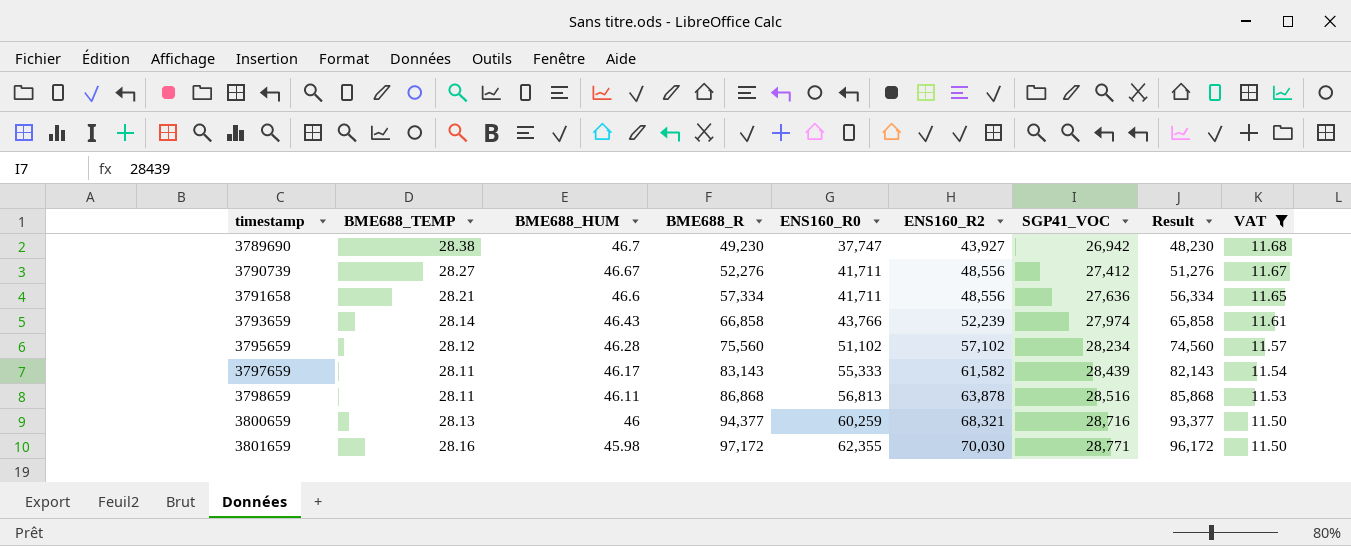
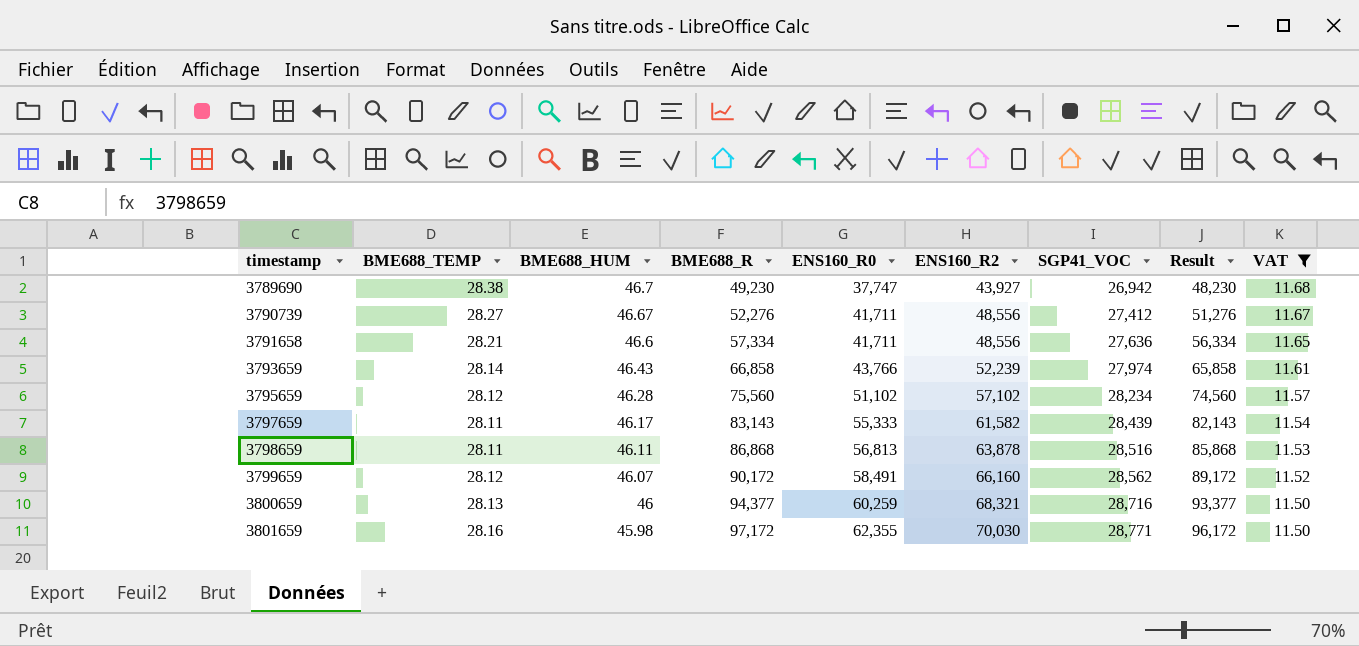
row 3799659: none -> 28.12 | 46.07 | 90,172 | 58,491 | 66,160 | 28,562 | 89,172 | 11.52

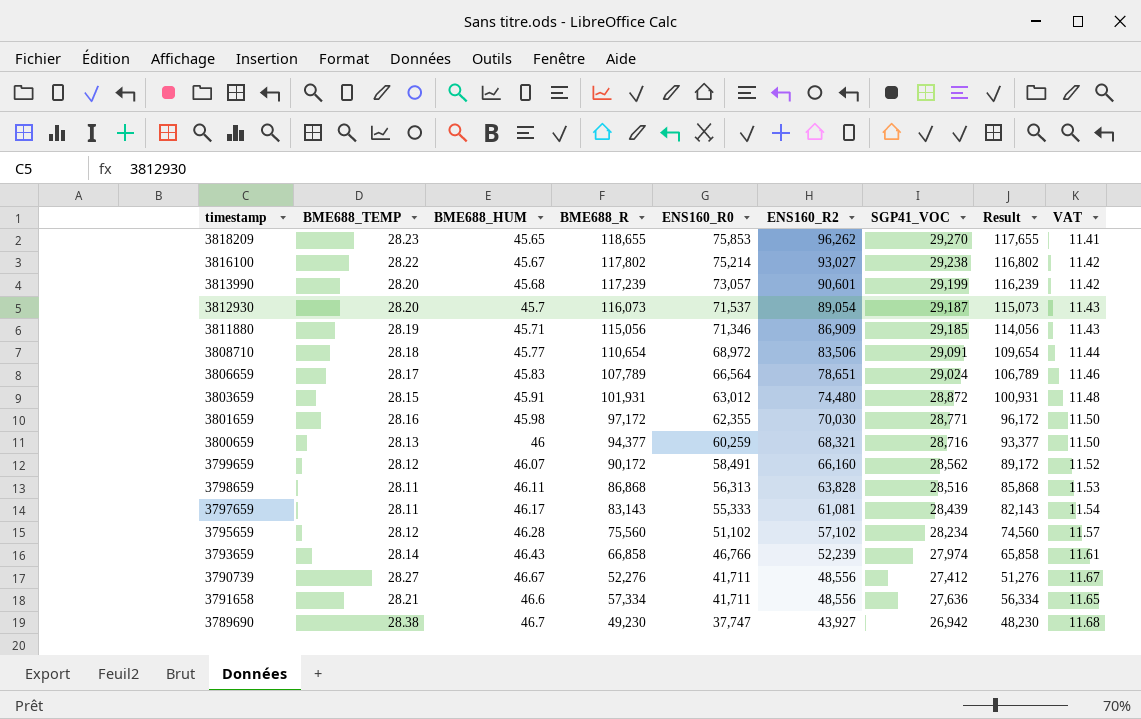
filter: VAT >= 11.50 -> none
row order: timestamp ascending -> ENS160_R0 descending
3798659 | ENS160_R0: 56,813 -> 56,313
3798659 | ENS160_R2: 63,878 -> 63,828
3797659 | ENS160_R2: 61,582 -> 61,081
3793659 | ENS160_R0: 43,766 -> 46,766

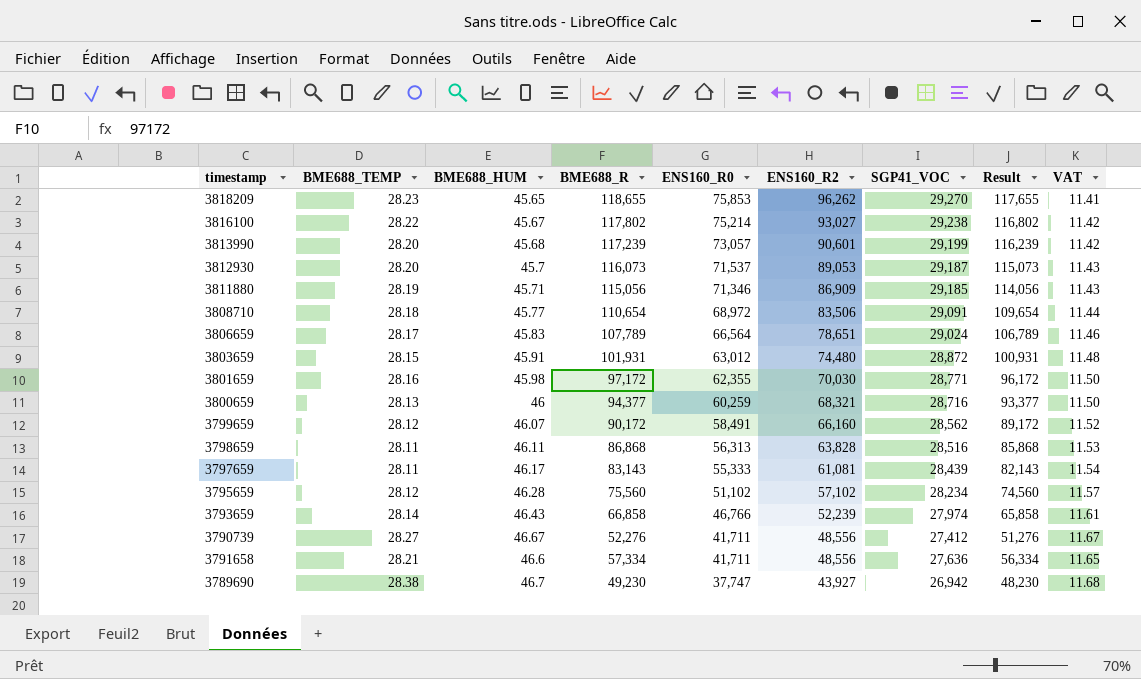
3812930 | ENS160_R2: 89,054 -> 89,053

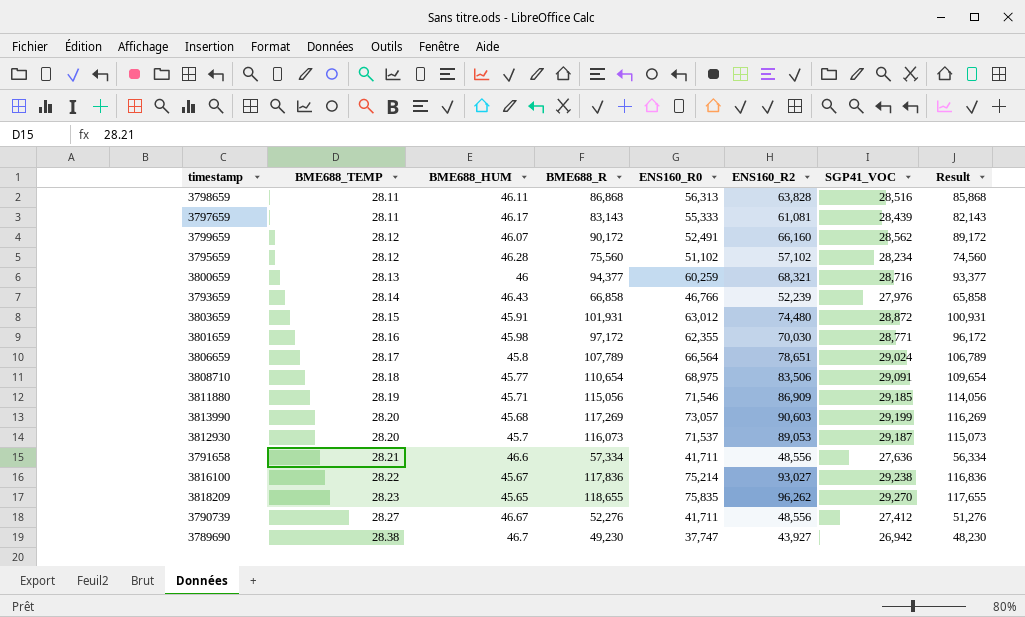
row order: ENS160_R0 descending -> BME688_TEMP ascending
column VAT | formula: [BME688_HUM] * 0.25 -> none
3799659 | ENS160_R0: 58,491 -> 52,491
3793659 | SGP41_VOC: 27,974 -> 27,976
3806659 | BME688_HUM: 45.83 -> 45.8
3808710 | ENS160_R0: 68,972 -> 68,975
3811880 | ENS160_R0: 71,346 -> 71,546
3813990 | BME688_R: 117,239 -> 117,269
3813990 | ENS160_R2: 90,601 -> 90,603
3813990 | Result: 116,239 -> 116,269
3816100 | BME688_R: 117,802 -> 117,836
3816100 | Result: 116,802 -> 116,836
3818209 | ENS160_R0: 75,853 -> 75,835

